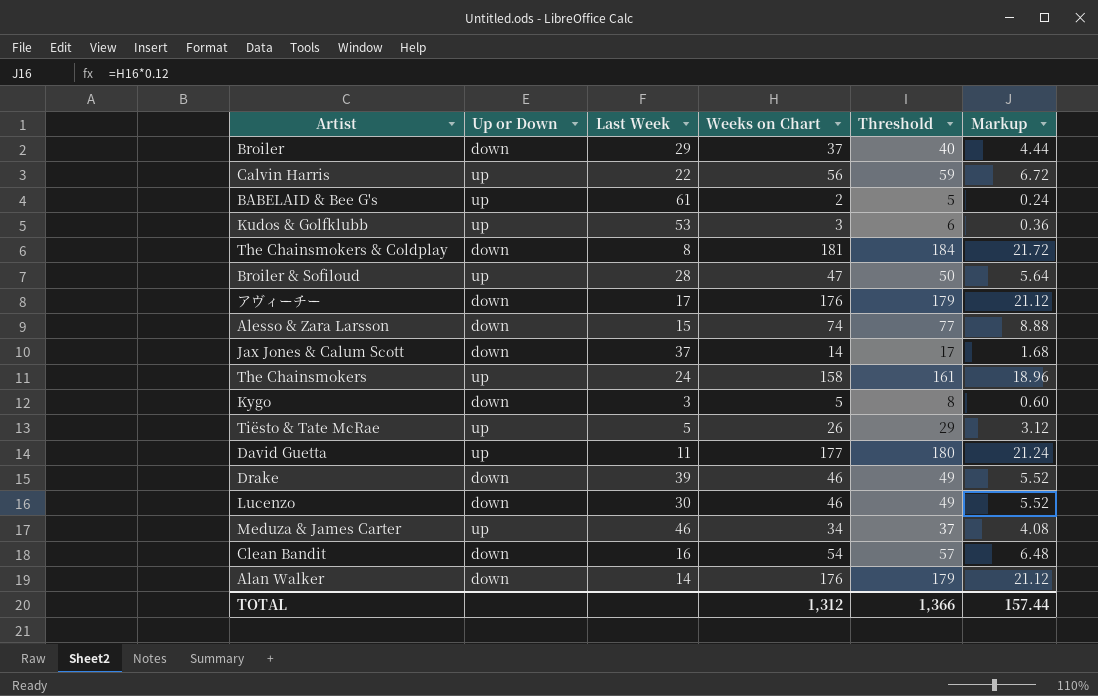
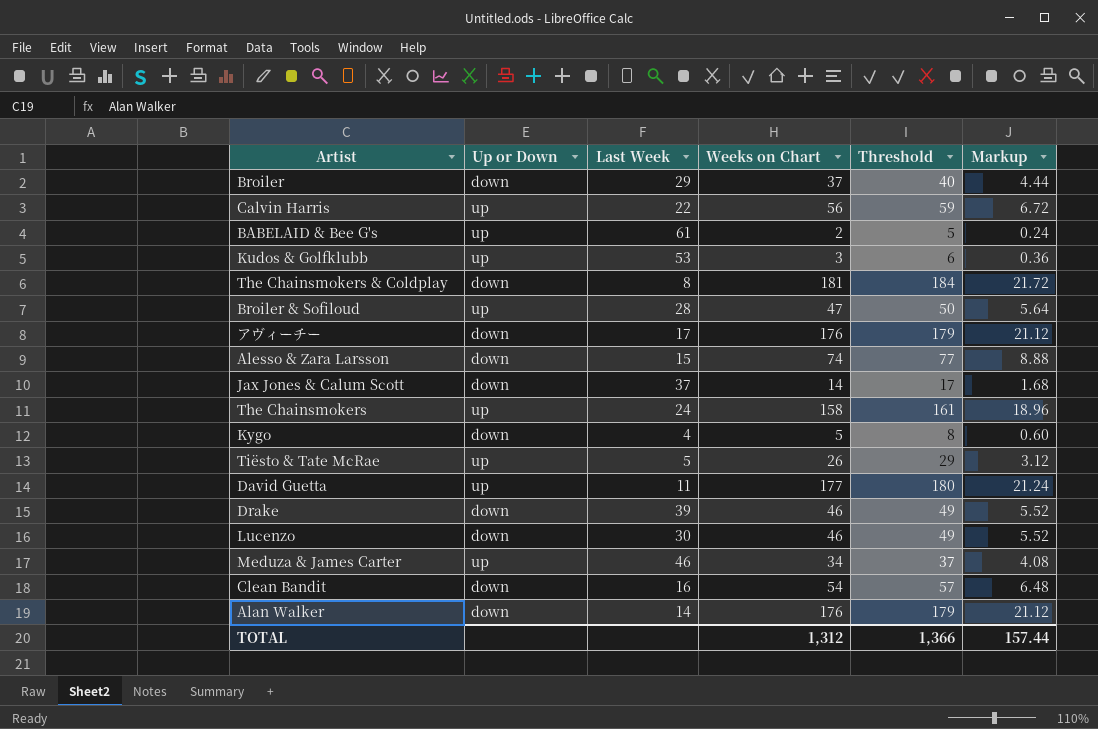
Kygo | Last Week: 3 -> 4

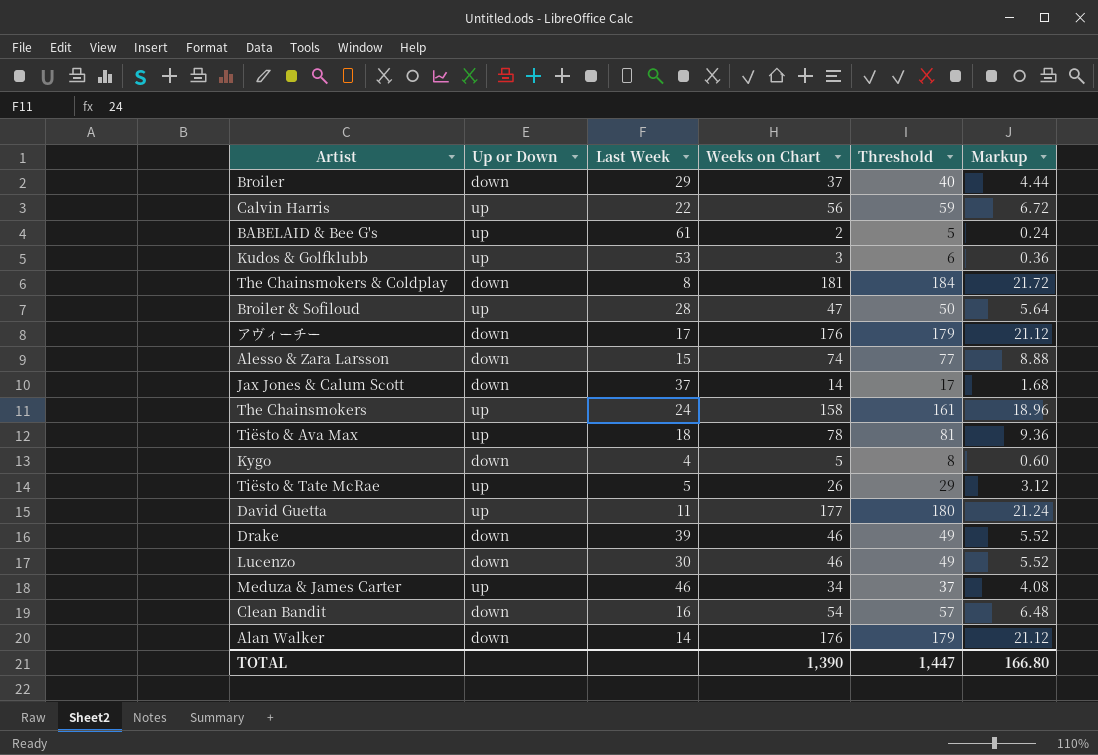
row Tiësto & Ava Max: none -> up | 18 | 78 | 81 | 9.36
TOTAL | Weeks on Chart: 1,312 -> 1,390
TOTAL | Threshold: 1,366 -> 1,447
TOTAL | Markup: 157.44 -> 166.80

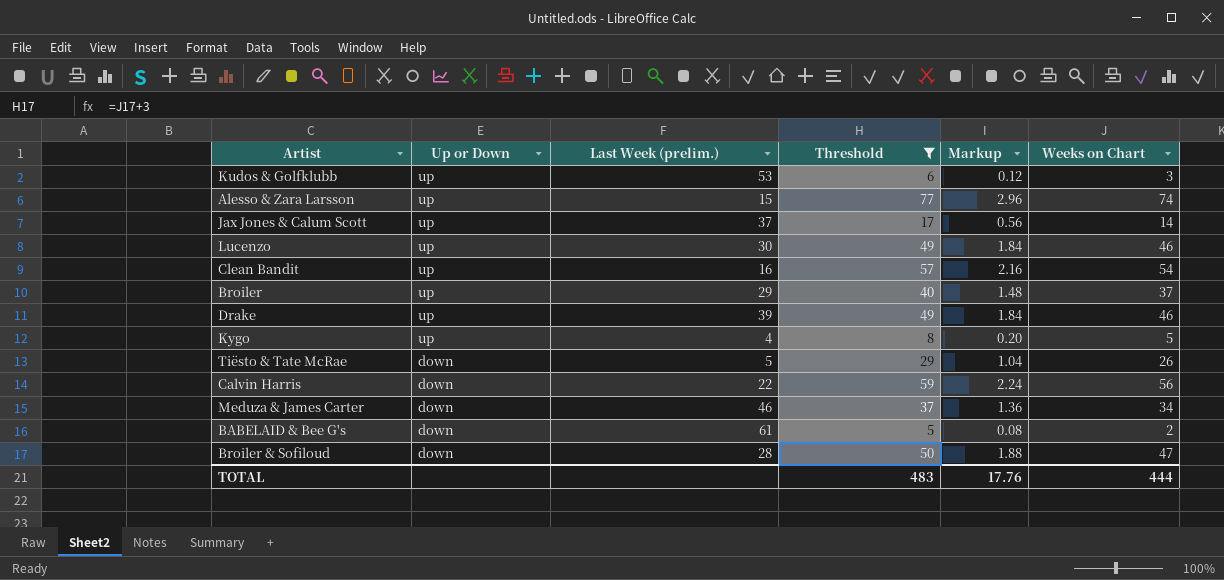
filter: none -> Threshold <= 77
row order: none -> Up or Down descending
column name: Last Week -> Last Week (prelim.)
column Markup | formula: [Weeks on Chart] * 0.12 -> [Weeks on Chart] * 0.04
column Weeks on Chart | position: 4 -> 6
Alesso & Zara Larsson | Up or Down: down -> up
Jax Jones & Calum Scott | Up or Down: down -> up
Lucenzo | Up or Down: down -> up
Clean Bandit | Up or Down: down -> up
Broiler | Up or Down: down -> up
Drake | Up or Down: down -> up
Kygo | Up or Down: down -> up
Tiësto & Tate McRae | Up or Down: up -> down
Calvin Harris | Up or Down: up -> down
Meduza & James Carter | Up or Down: up -> down
BABELAID & Bee G's | Up or Down: up -> down
Broiler & Sofiloud | Up or Down: up -> down
TOTAL | Threshold: 1,447 -> 483
TOTAL | Markup: 166.80 -> 17.76
TOTAL | Weeks on Chart: 1,390 -> 444

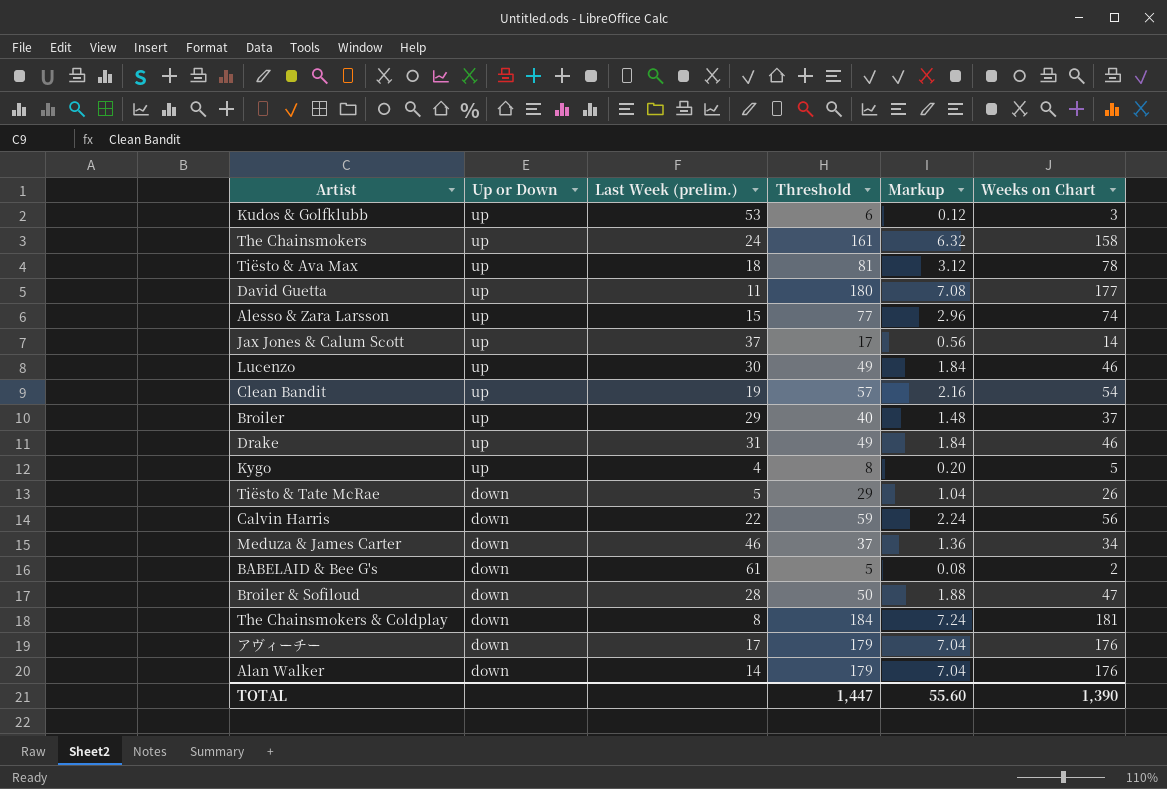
filter: Threshold <= 77 -> none
Clean Bandit | Last Week (prelim.): 16 -> 19
Drake | Last Week (prelim.): 39 -> 31
TOTAL | Threshold: 483 -> 1,447
TOTAL | Markup: 17.76 -> 55.60
TOTAL | Weeks on Chart: 444 -> 1,390

